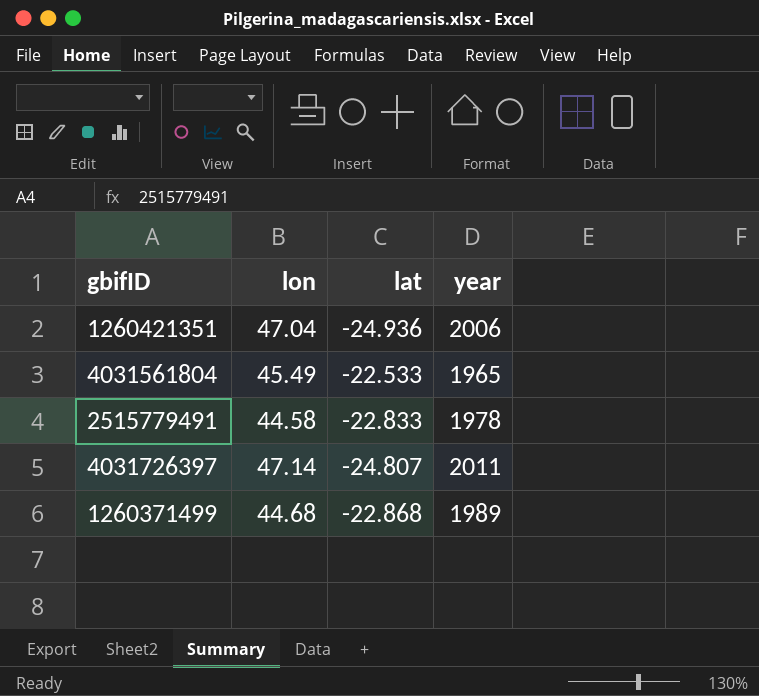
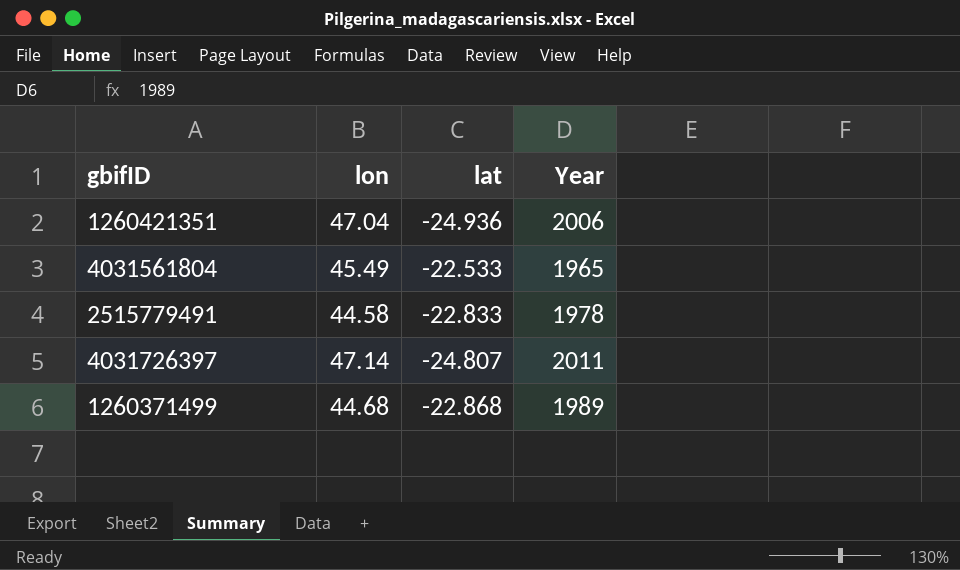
column name: year -> Year

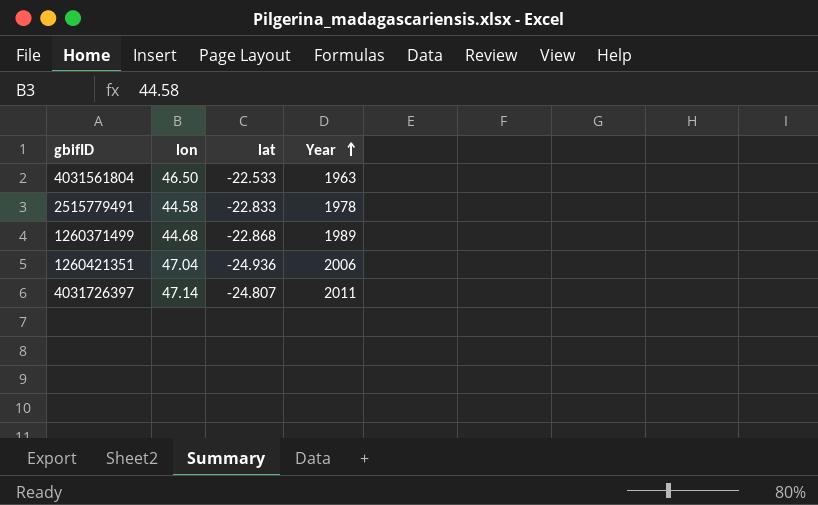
row order: none -> Year ascending
4031561804 | lon: 45.49 -> 46.50
4031561804 | Year: 1965 -> 1963

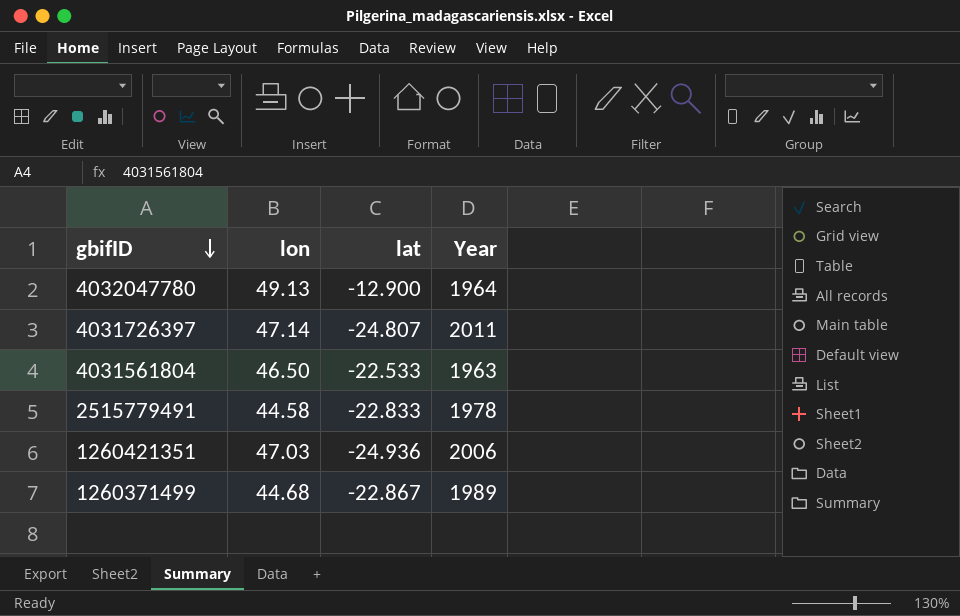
row order: Year ascending -> gbifID descending
row 4032047780: none -> 49.13 | -12.900 | 1964
1260421351 | lon: 47.04 -> 47.03
1260371499 | lat: -22.868 -> -22.867

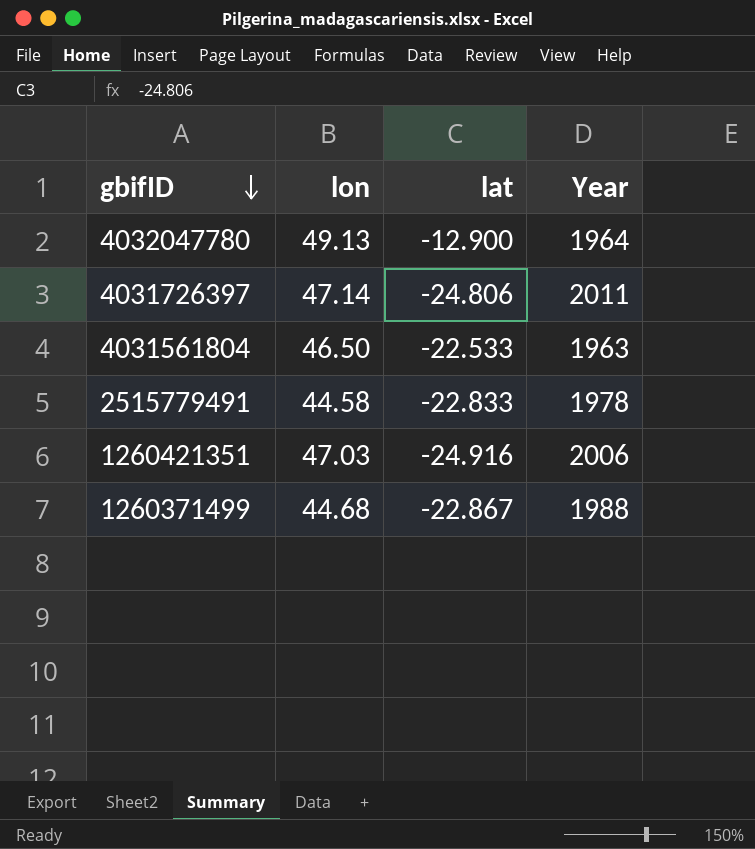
4031726397 | lat: -24.807 -> -24.806
1260421351 | lat: -24.936 -> -24.916
1260371499 | Year: 1989 -> 1988

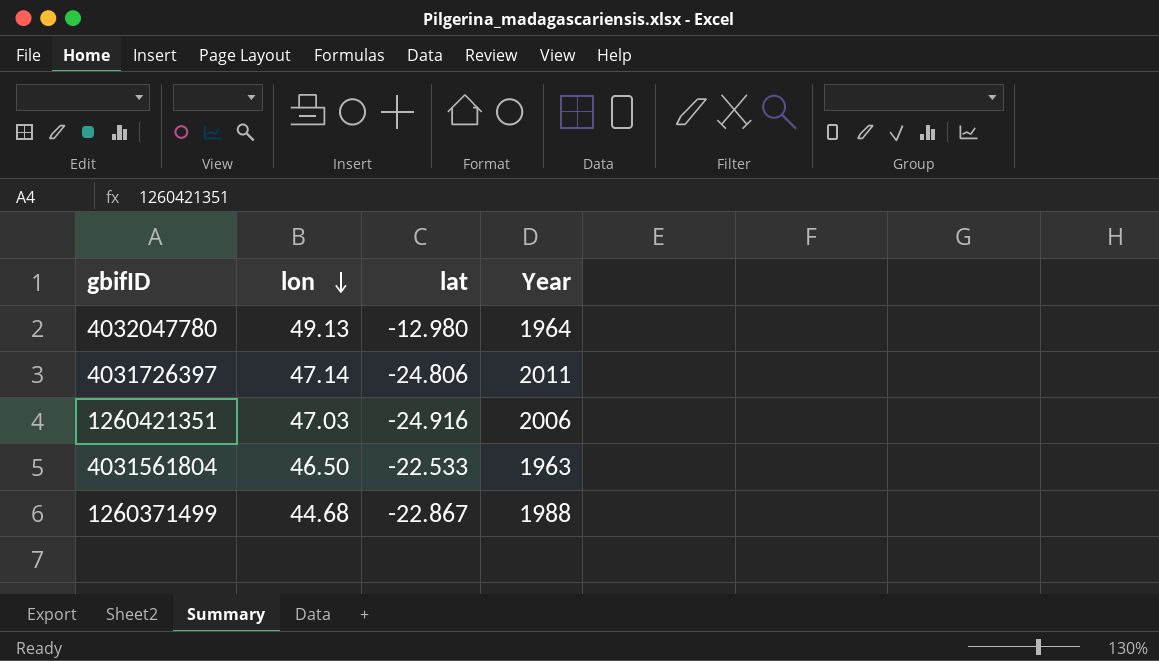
row order: gbifID descending -> lon descending
row 2515779491: 44.58 | -22.833 | 1978 -> none
4032047780 | lat: -12.900 -> -12.980

